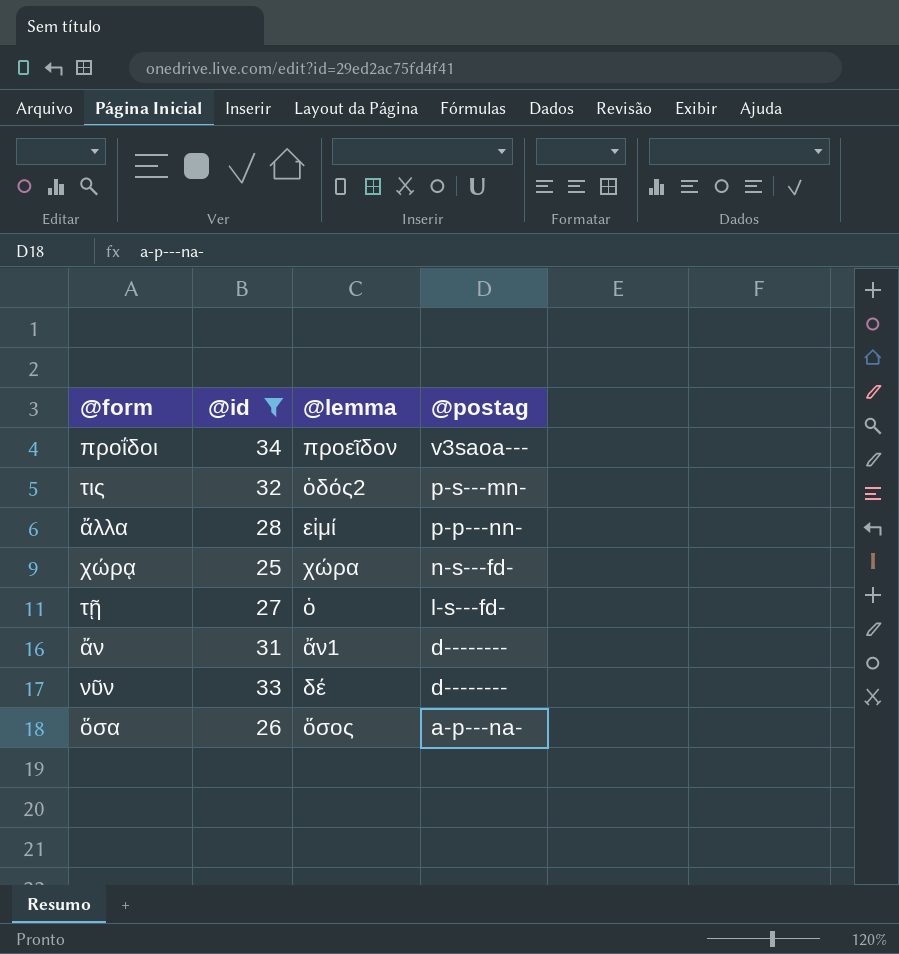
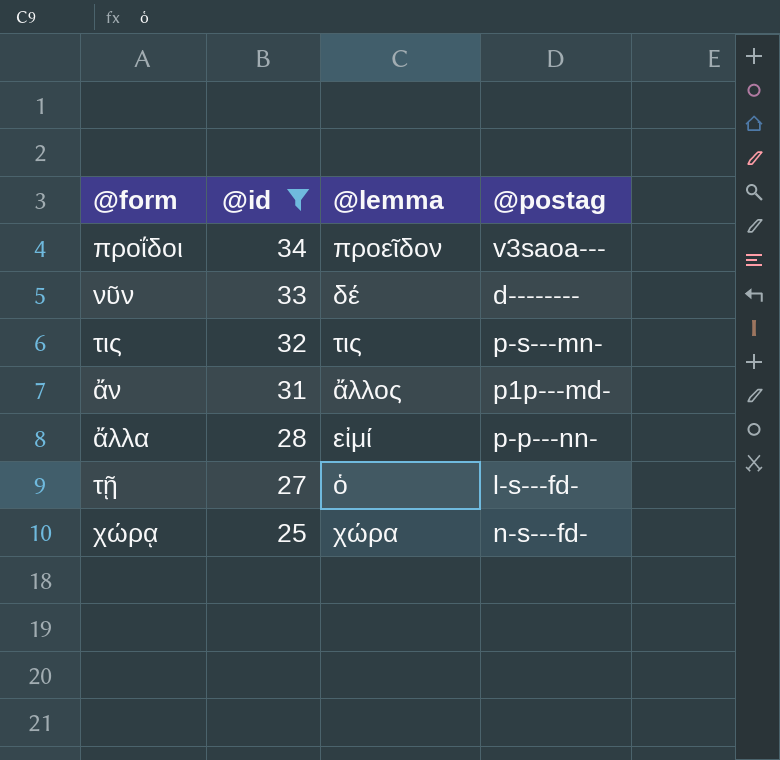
row order: @postag descending -> @id descending
row ὅσα: 26 | ὅσος | a-p---na- -> none
τις | @lemma: ὁδός2 -> τις
ἄν | @lemma: ἄν1 -> ἄλλος
ἄν | @postag: d-------- -> p1p---md-

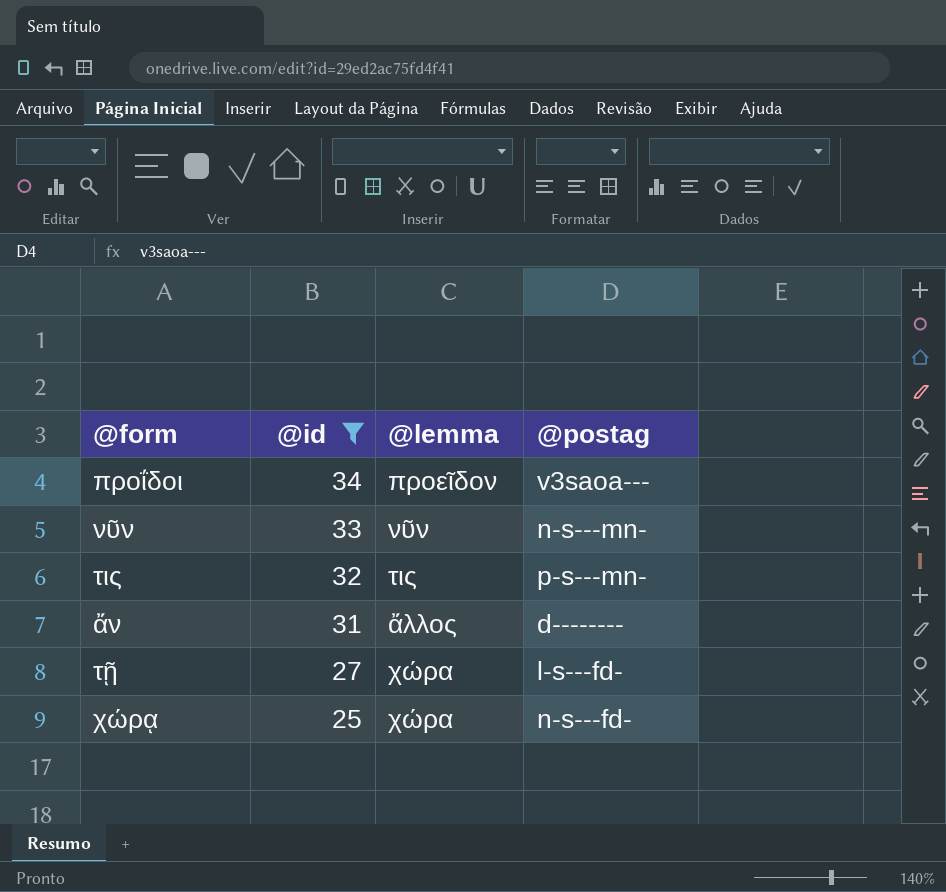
row ἄλλα: 28 | εἰμί | p-p---nn- -> none
νῦν | @lemma: δέ -> νῦν
νῦν | @postag: d-------- -> n-s---mn-
ἄν | @postag: p1p---md- -> d--------
τῇ | @lemma: ὁ -> χώρα

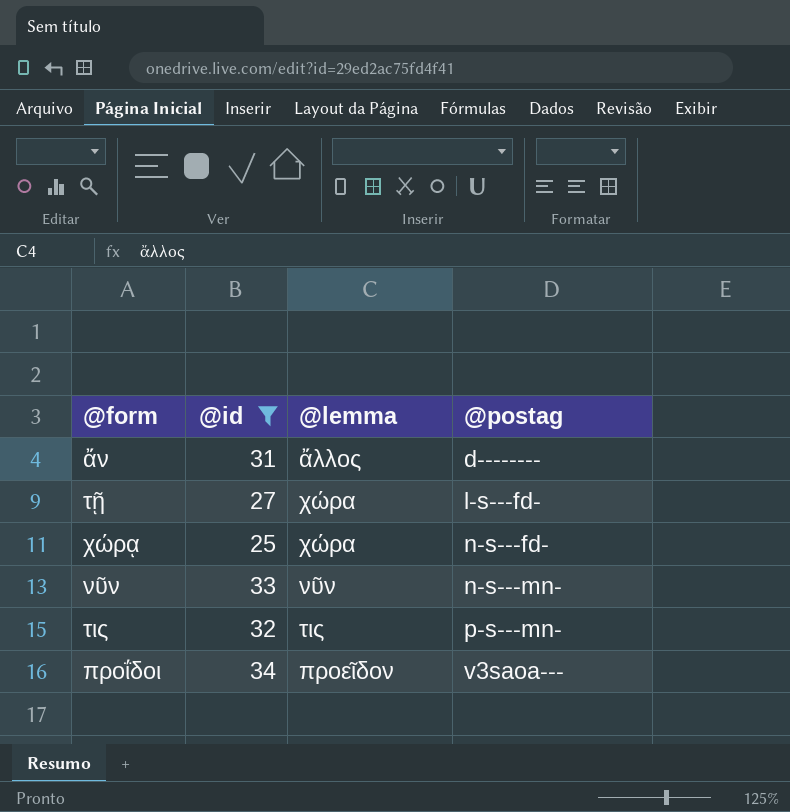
row order: @id descending -> @postag ascending

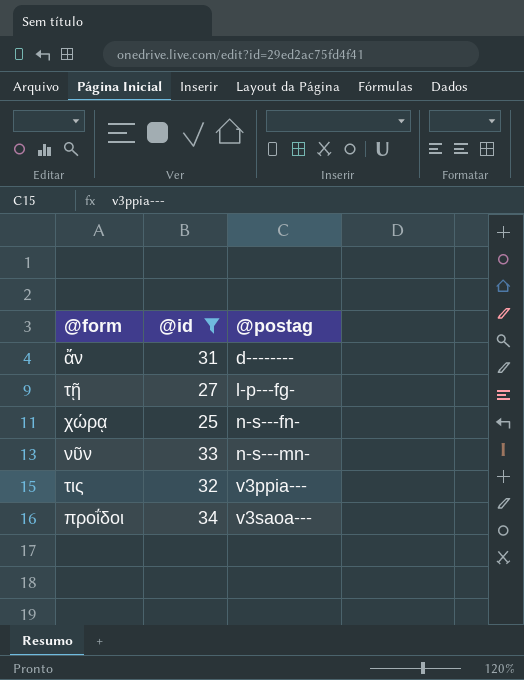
column @lemma | position: 3 -> none
τῇ | @postag: l-s---fd- -> l-p---fg-
χώρᾳ | @postag: n-s---fd- -> n-s---fn-
τις | @postag: p-s---mn- -> v3ppia---

